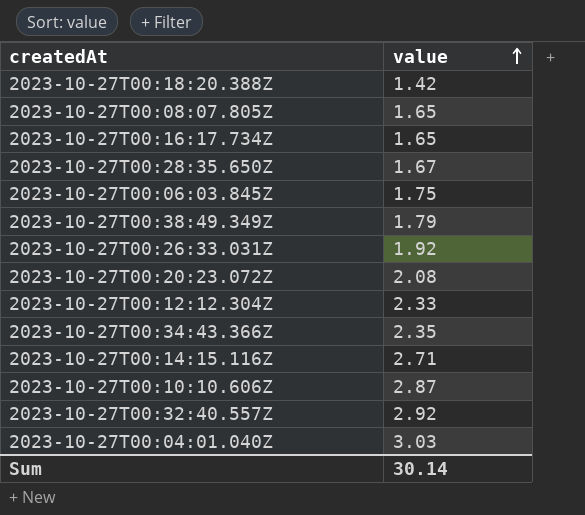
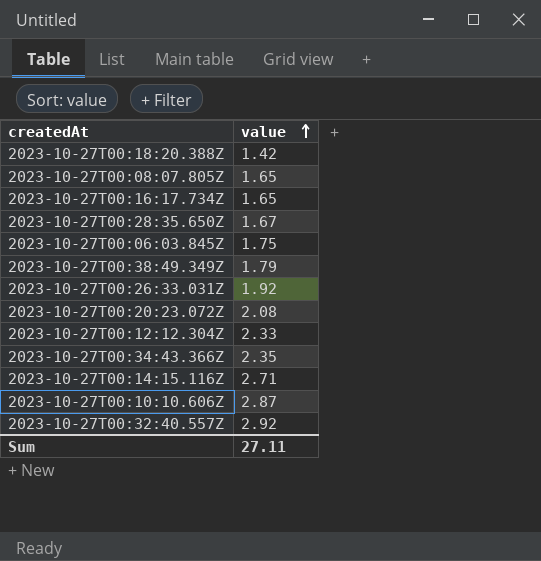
row 2023-10-27T00:04:01.040Z: 3.03 -> none
Sum | value: 30.14 -> 27.11

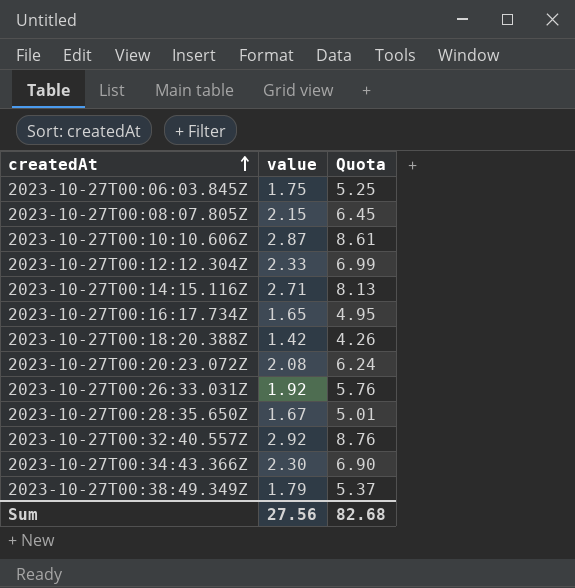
row order: value ascending -> createdAt ascending
column Quota | formula: none -> [value] * 3
2023-10-27T00:08:07.805Z | value: 1.65 -> 2.15
2023-10-27T00:34:43.366Z | value: 2.35 -> 2.30
Sum | value: 27.11 -> 27.56

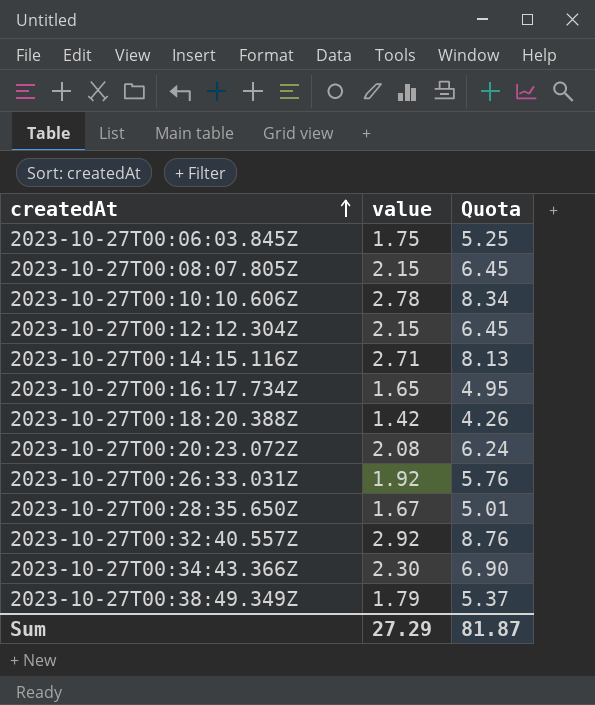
2023-10-27T00:10:10.606Z | value: 2.87 -> 2.78
2023-10-27T00:10:10.606Z | Quota: 8.61 -> 8.34
2023-10-27T00:12:12.304Z | value: 2.33 -> 2.15
2023-10-27T00:12:12.304Z | Quota: 6.99 -> 6.45
Sum | value: 27.56 -> 27.29
Sum | Quota: 82.68 -> 81.87

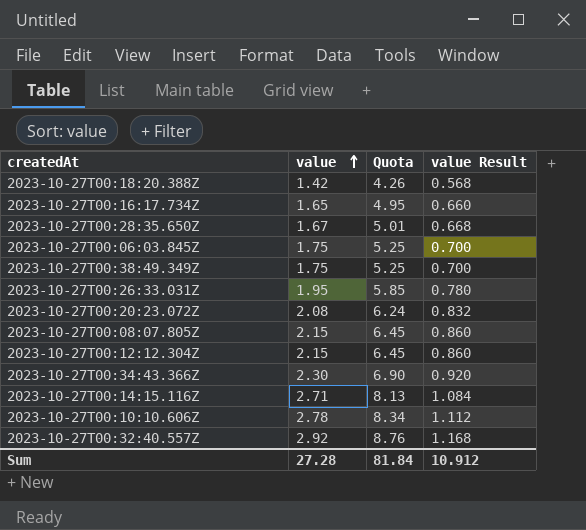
row order: createdAt ascending -> value ascending
column value Result | formula: none -> [value] * 0.4
2023-10-27T00:38:49.349Z | value: 1.79 -> 1.75
2023-10-27T00:38:49.349Z | Quota: 5.37 -> 5.25
2023-10-27T00:26:33.031Z | value: 1.92 -> 1.95
2023-10-27T00:26:33.031Z | Quota: 5.76 -> 5.85
Sum | value: 27.29 -> 27.28
Sum | Quota: 81.87 -> 81.84

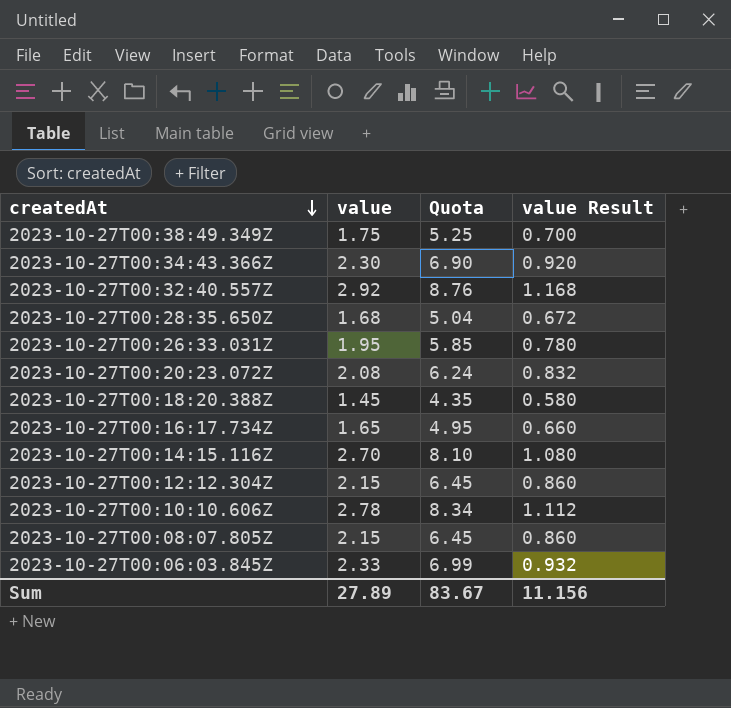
row order: value ascending -> createdAt descending
2023-10-27T00:28:35.650Z | value: 1.67 -> 1.68
2023-10-27T00:28:35.650Z | Quota: 5.01 -> 5.04
2023-10-27T00:28:35.650Z | value Result: 0.668 -> 0.672
2023-10-27T00:18:20.388Z | value: 1.42 -> 1.45
2023-10-27T00:18:20.388Z | Quota: 4.26 -> 4.35
2023-10-27T00:18:20.388Z | value Result: 0.568 -> 0.580
2023-10-27T00:14:15.116Z | value: 2.71 -> 2.70
2023-10-27T00:14:15.116Z | Quota: 8.13 -> 8.10
2023-10-27T00:14:15.116Z | value Result: 1.084 -> 1.080
2023-10-27T00:06:03.845Z | value: 1.75 -> 2.33
2023-10-27T00:06:03.845Z | Quota: 5.25 -> 6.99
2023-10-27T00:06:03.845Z | value Result: 0.700 -> 0.932
Sum | value: 27.28 -> 27.89
Sum | Quota: 81.84 -> 83.67
Sum | value Result: 10.912 -> 11.156

